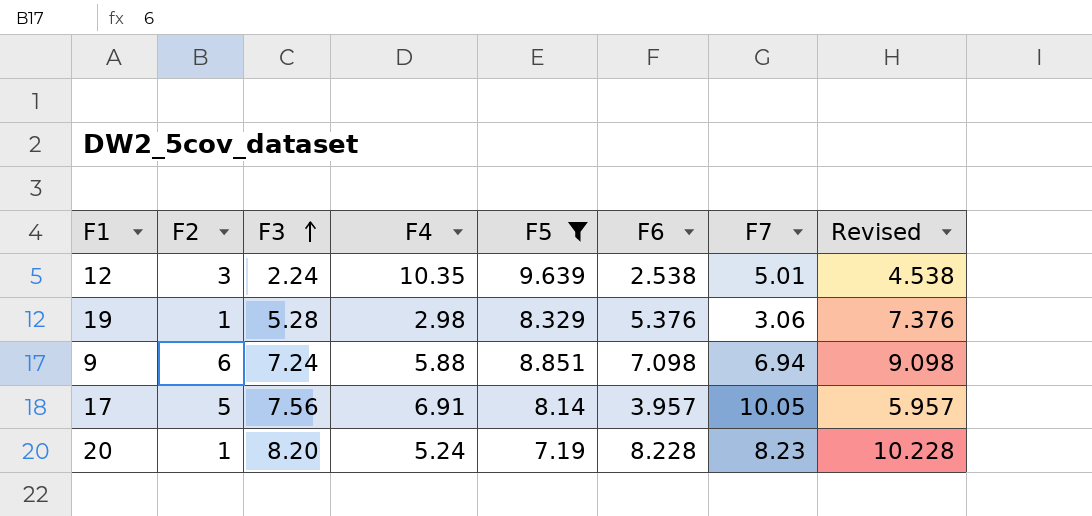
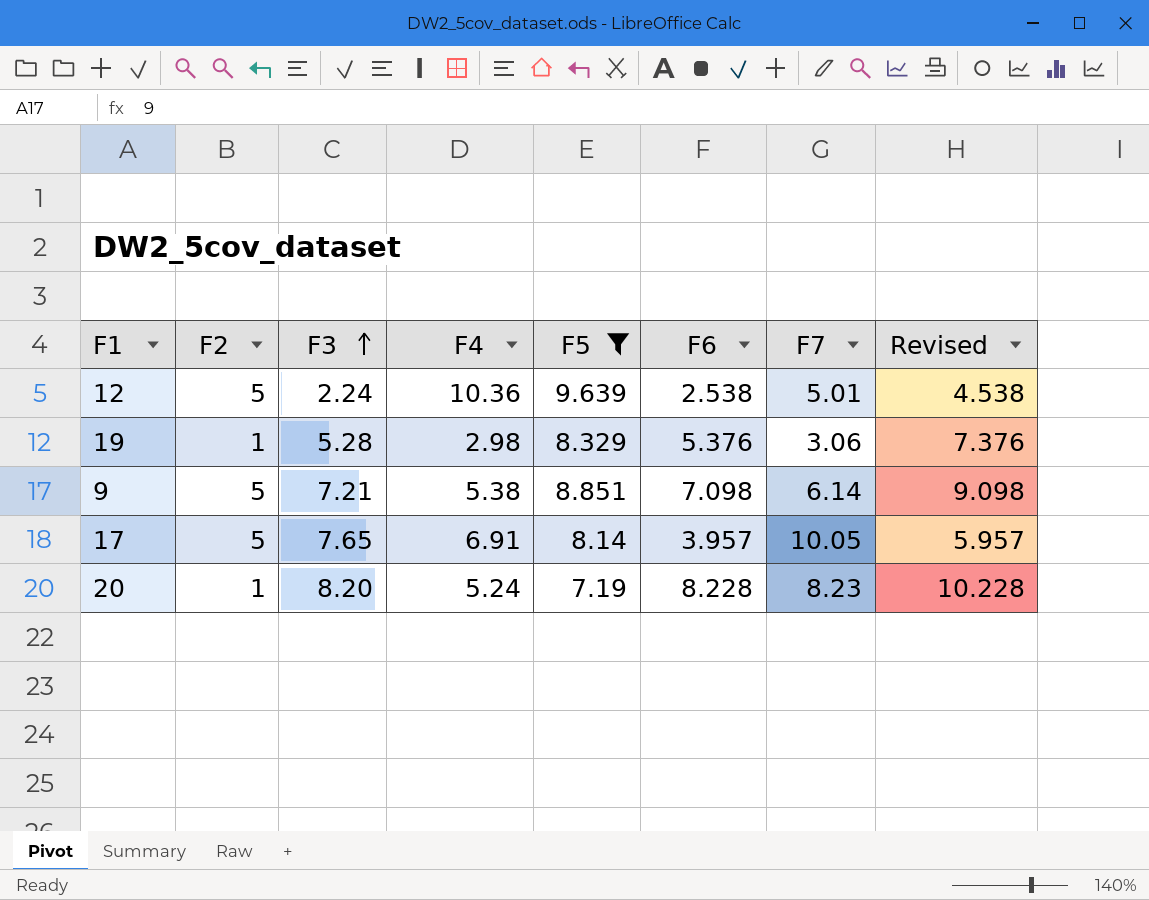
12 | F2: 3 -> 5
12 | F4: 10.35 -> 10.36
9 | F2: 6 -> 5
9 | F3: 7.24 -> 7.21
9 | F4: 5.88 -> 5.38
9 | F7: 6.94 -> 6.14
17 | F3: 7.56 -> 7.65

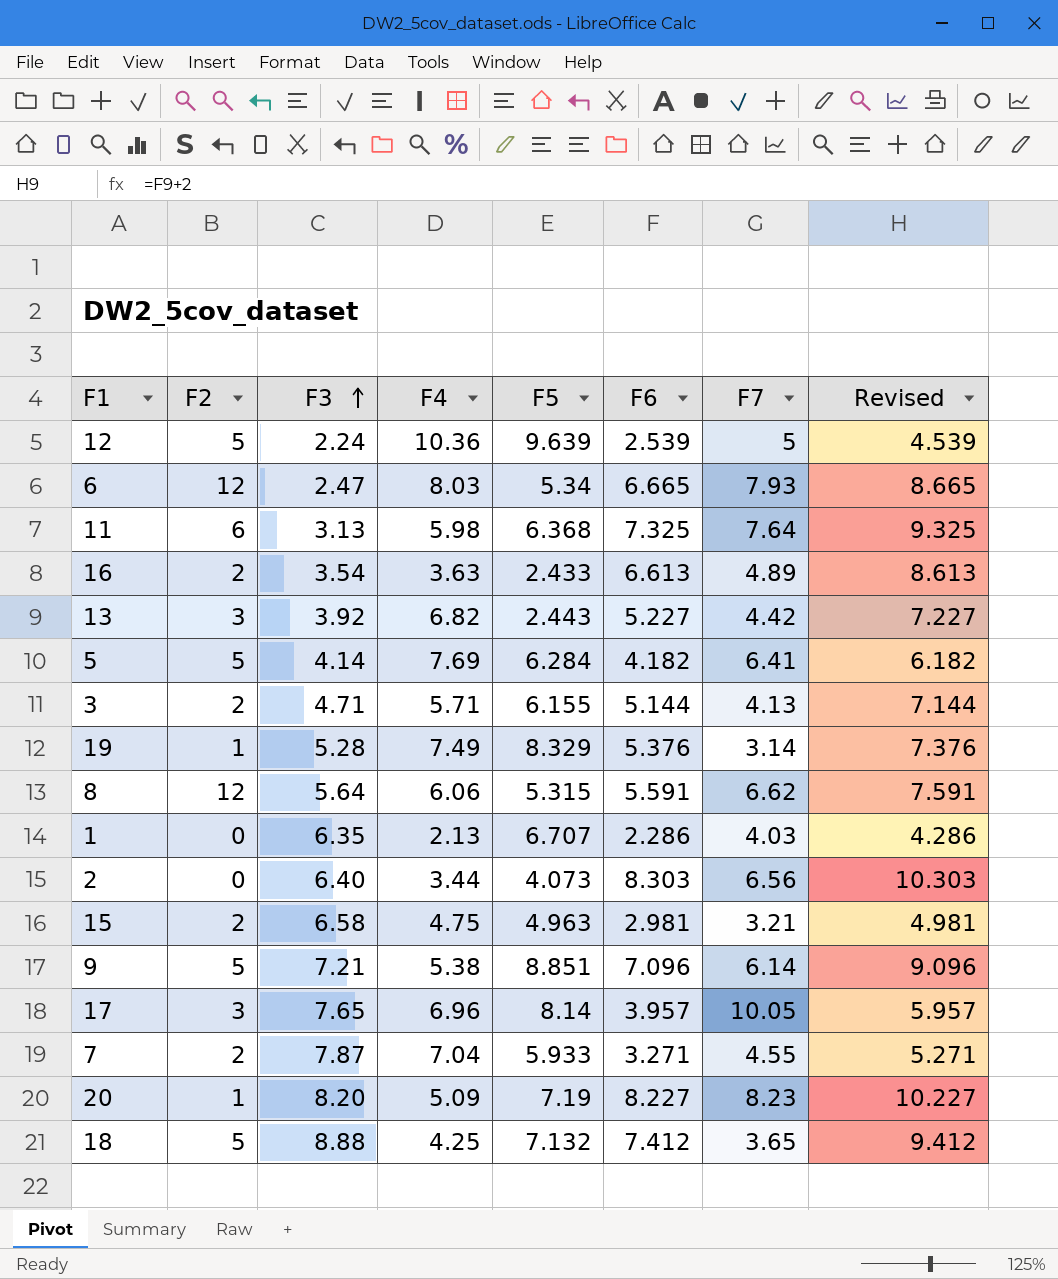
filter: F5 >= 7.19 -> none
12 | F6: 2.538 -> 2.539
12 | F7: 5.01 -> 5
12 | Revised: 4.538 -> 4.539
19 | F4: 2.98 -> 7.49
19 | F7: 3.06 -> 3.14
9 | F6: 7.098 -> 7.096
9 | Revised: 9.098 -> 9.096
17 | F2: 5 -> 3
17 | F4: 6.91 -> 6.96
20 | F4: 5.24 -> 5.09
20 | F6: 8.228 -> 8.227
20 | Revised: 10.228 -> 10.227

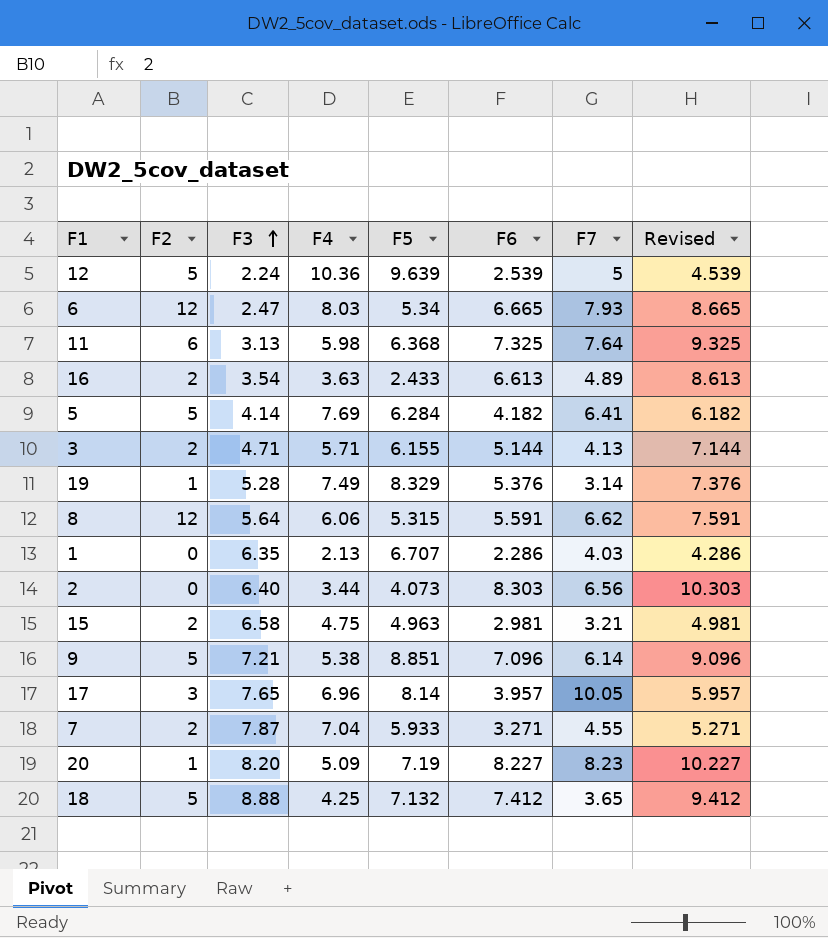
row 13: 3 | 3.92 | 6.82 | 2.443 | 5.227 | 4.42 | 7.227 -> none

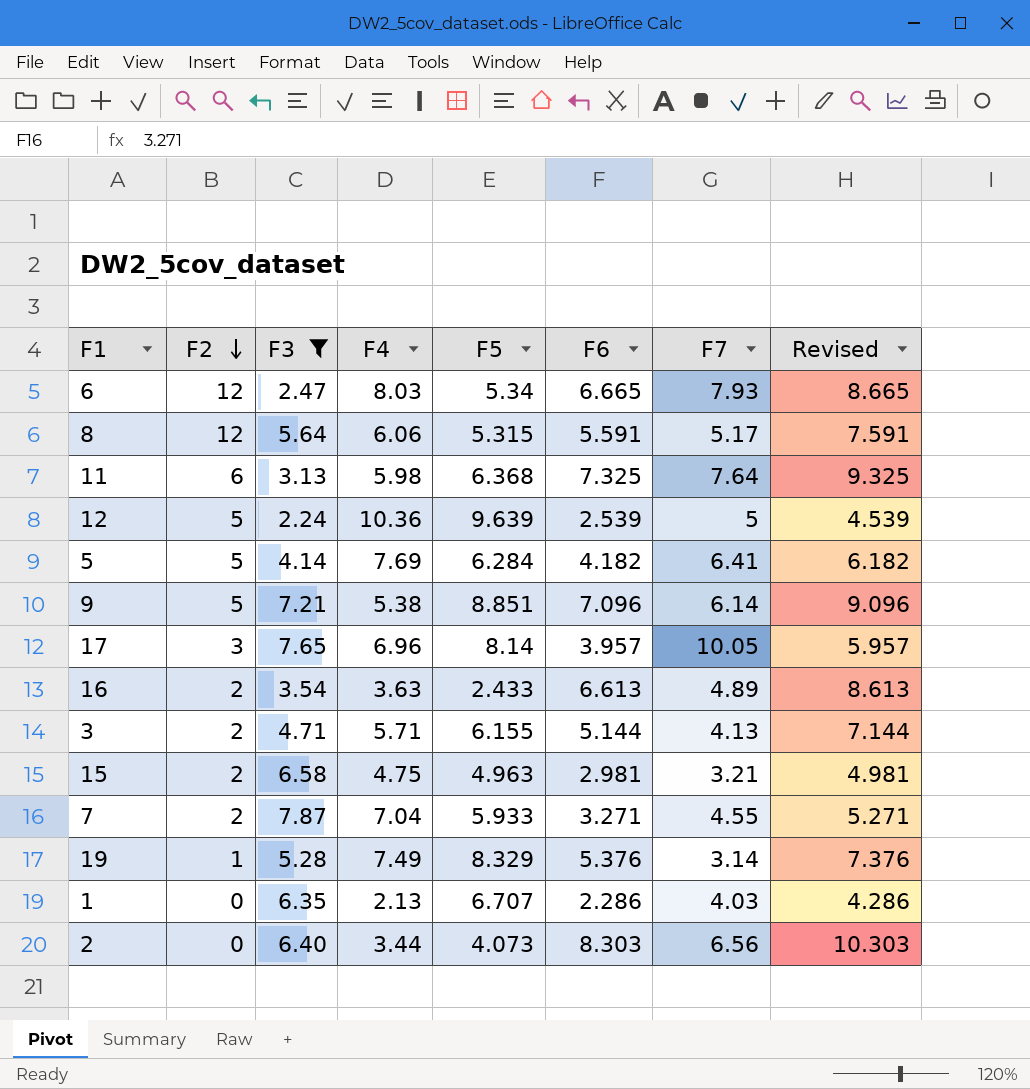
filter: none -> F3 <= 7.87
row order: F3 ascending -> F2 descending
8 | F7: 6.62 -> 5.17

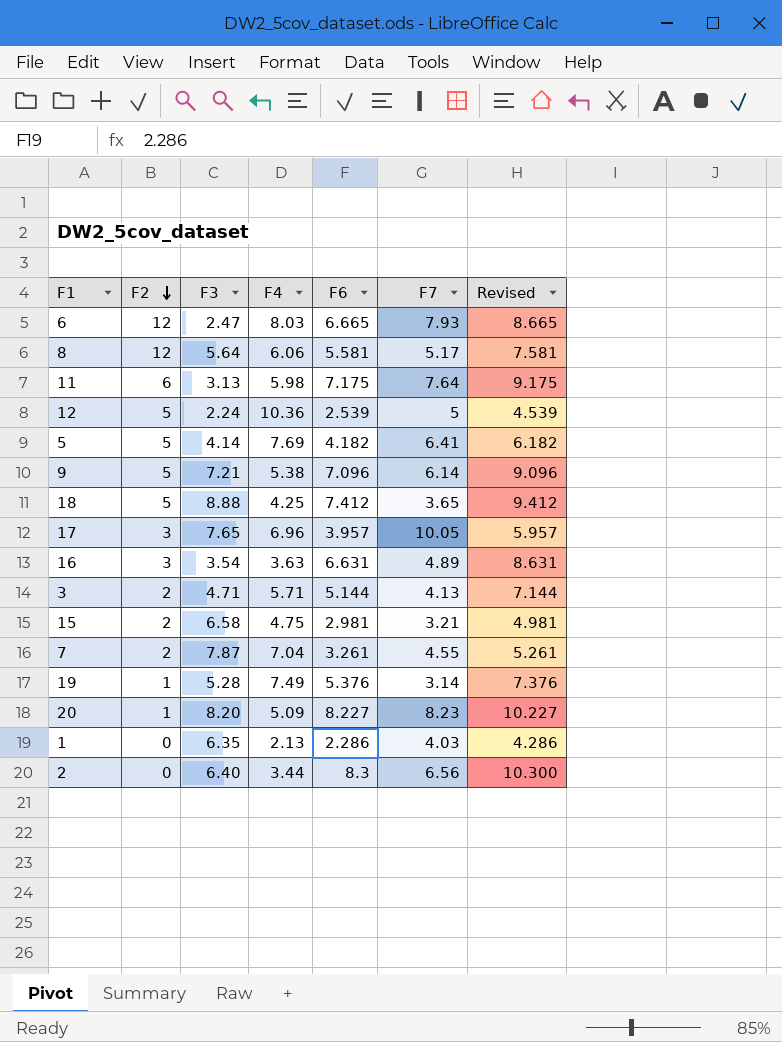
filter: F3 <= 7.87 -> none
column F5 | position: 5 -> none
8 | F6: 5.591 -> 5.581
8 | Revised: 7.591 -> 7.581
11 | F6: 7.325 -> 7.175
11 | Revised: 9.325 -> 9.175
16 | F2: 2 -> 3
16 | F6: 6.613 -> 6.631
16 | Revised: 8.613 -> 8.631
7 | F6: 3.271 -> 3.261
7 | Revised: 5.271 -> 5.261
2 | F6: 8.303 -> 8.3
2 | Revised: 10.303 -> 10.300

